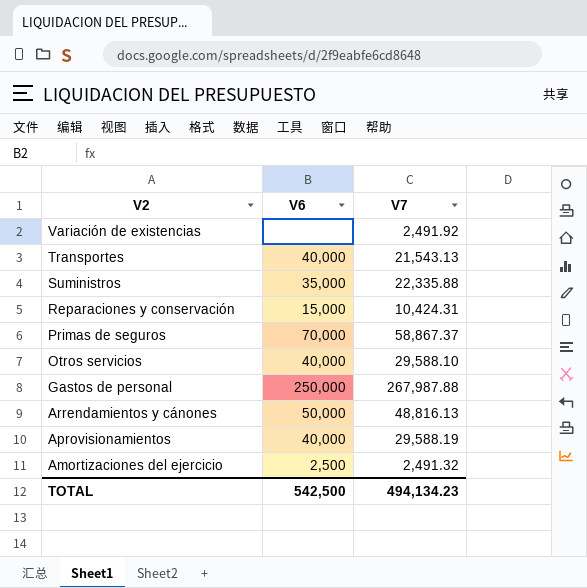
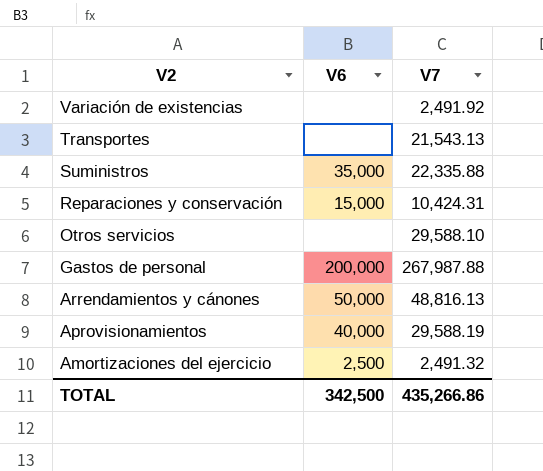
row Primas de seguros: 70,000 | 58,867.37 -> none
Transportes | V6: 40,000 -> none
Otros servicios | V6: 40,000 -> none
Gastos de personal | V6: 250,000 -> 200,000
TOTAL | V6: 542,500 -> 342,500
TOTAL | V7: 494,134.23 -> 435,266.86

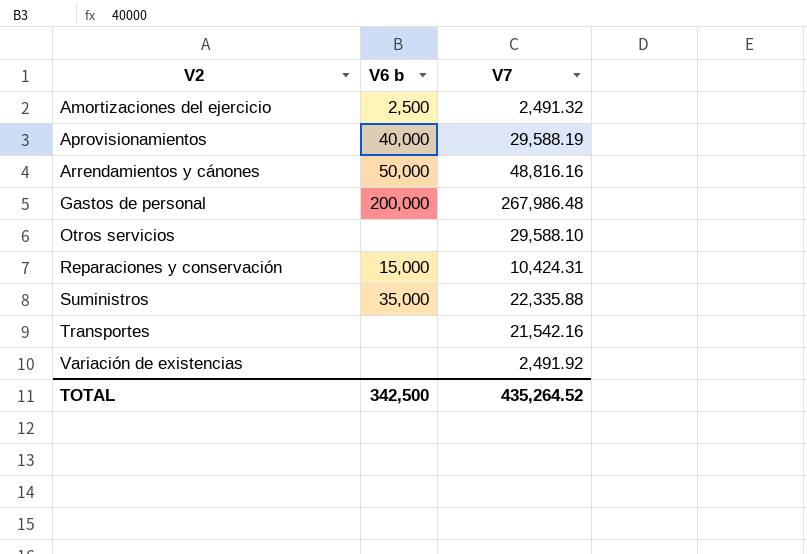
row order: V2 descending -> V2 ascending
column name: V6 -> V6 b
Arrendamientos y cánones | V7: 48,816.13 -> 48,816.16
Gastos de personal | V7: 267,987.88 -> 267,986.48
Transportes | V7: 21,543.13 -> 21,542.16
TOTAL | V7: 435,266.86 -> 435,264.52

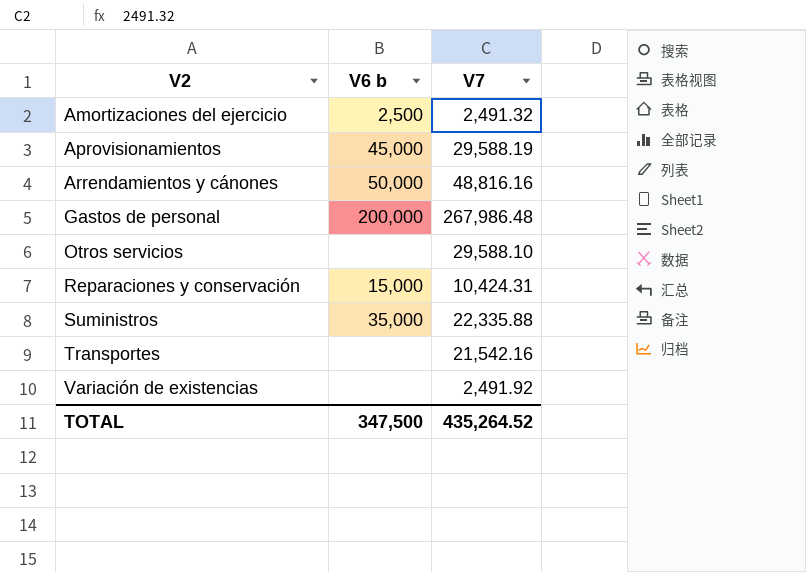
Aprovisionamientos | V6 b: 40,000 -> 45,000
TOTAL | V6 b: 342,500 -> 347,500

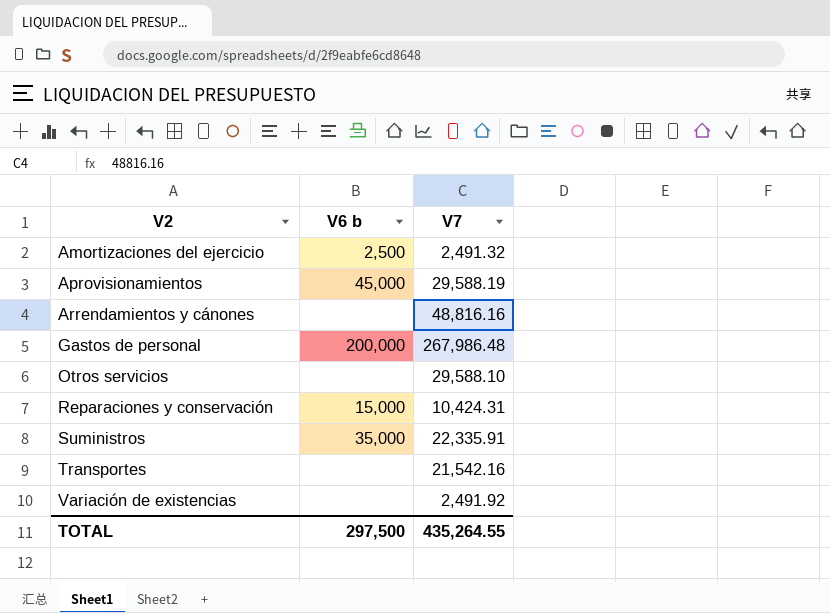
Arrendamientos y cánones | V6 b: 50,000 -> none
Suministros | V7: 22,335.88 -> 22,335.91
TOTAL | V6 b: 347,500 -> 297,500
TOTAL | V7: 435,264.52 -> 435,264.55

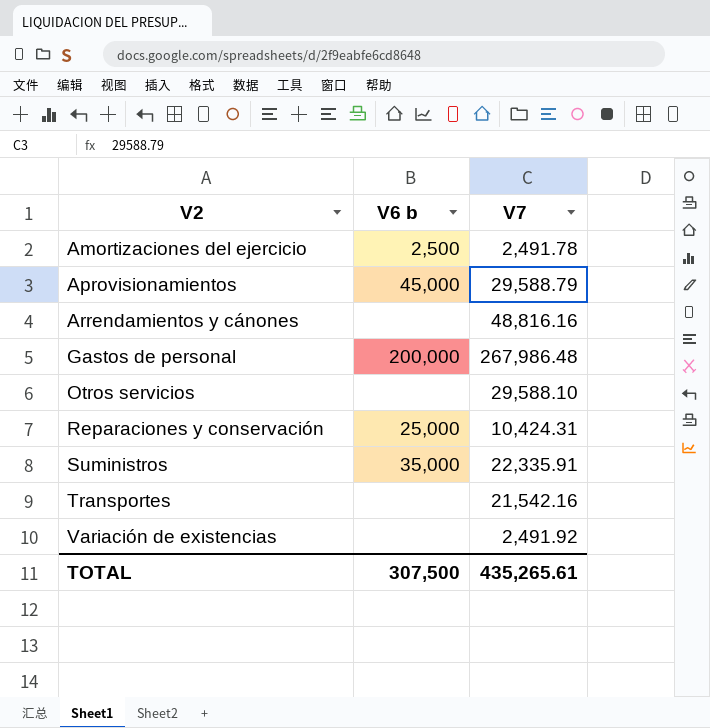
Amortizaciones del ejercicio | V7: 2,491.32 -> 2,491.78
Aprovisionamientos | V7: 29,588.19 -> 29,588.79
Reparaciones y conservación | V6 b: 15,000 -> 25,000
TOTAL | V6 b: 297,500 -> 307,500
TOTAL | V7: 435,264.55 -> 435,265.61

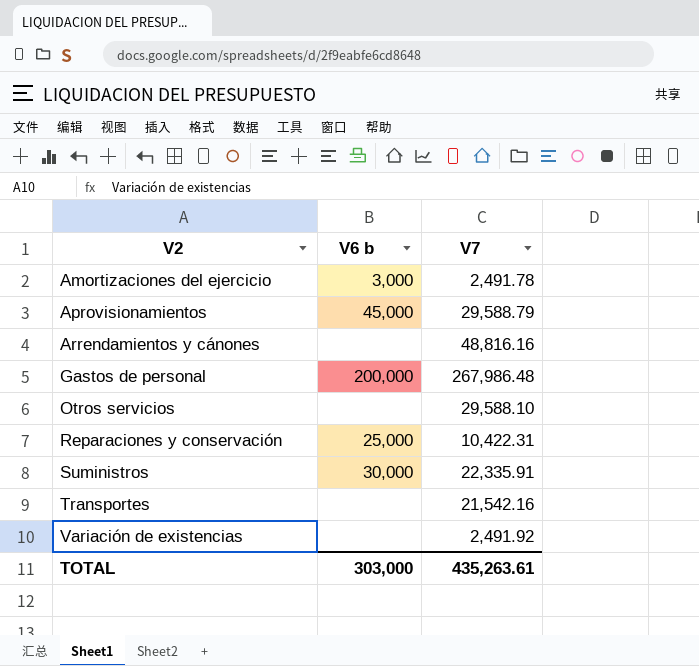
Amortizaciones del ejercicio | V6 b: 2,500 -> 3,000
Reparaciones y conservación | V7: 10,424.31 -> 10,422.31
Suministros | V6 b: 35,000 -> 30,000
TOTAL | V6 b: 307,500 -> 303,000
TOTAL | V7: 435,265.61 -> 435,263.61

